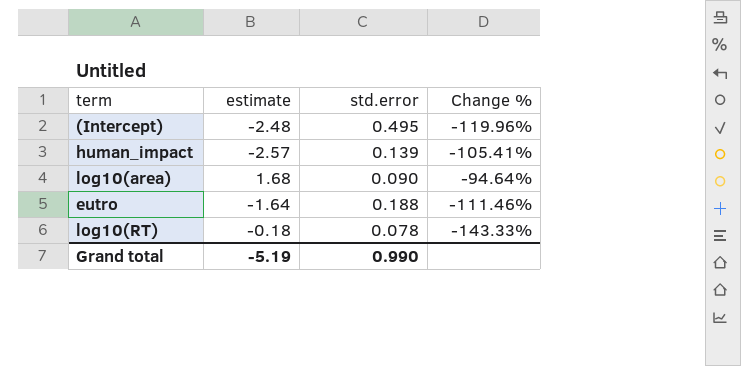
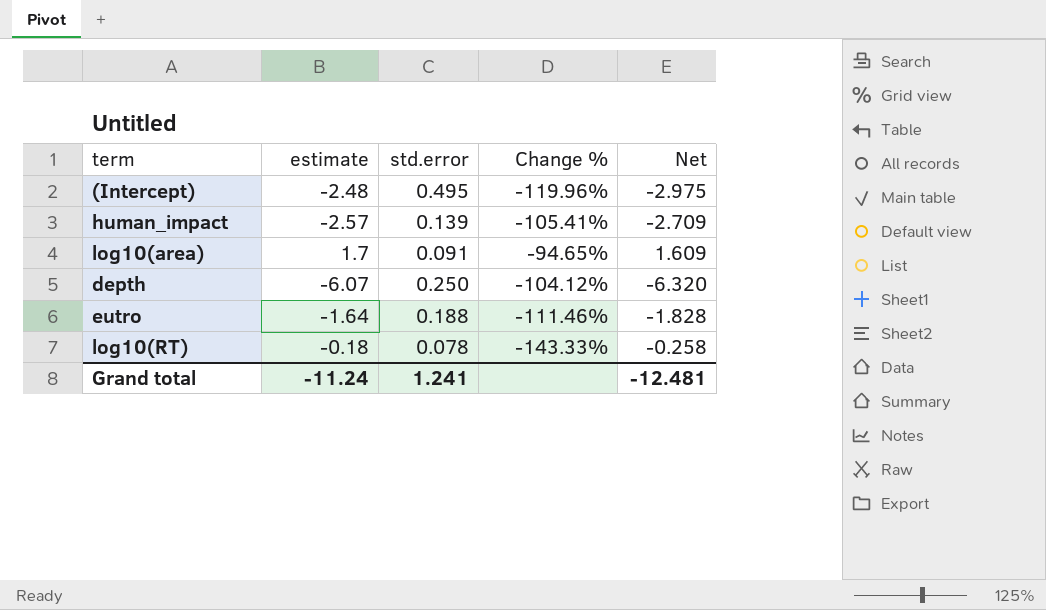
column Net | formula: none -> [estimate] - [std.error]
log10(area) | estimate: 1.68 -> 1.7
log10(area) | std.error: 0.090 -> 0.091
log10(area) | Change %: -94.64% -> -94.65%
row depth: none -> -6.07 | 0.250 | -104.12% | -6.320
Grand total | estimate: -5.19 -> -11.24
Grand total | std.error: 0.990 -> 1.241

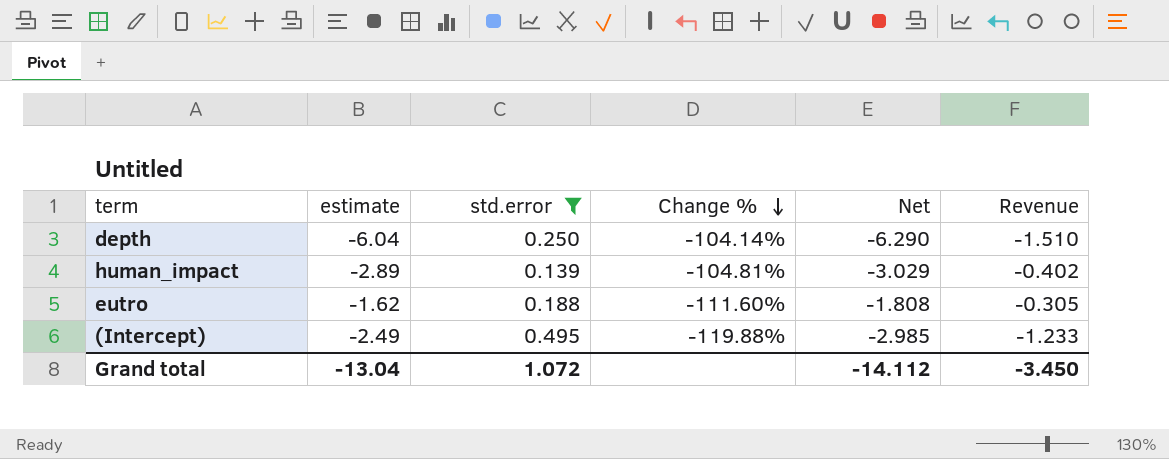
filter: none -> std.error >= 0.139
row order: none -> Change % descending
column Revenue | formula: none -> [estimate] * [std.error]
depth | estimate: -6.07 -> -6.04
depth | Change %: -104.12% -> -104.14%
depth | Net: -6.320 -> -6.290
human_impact | estimate: -2.57 -> -2.89
human_impact | Change %: -105.41% -> -104.81%
human_impact | Net: -2.709 -> -3.029
eutro | estimate: -1.64 -> -1.62
eutro | Change %: -111.46% -> -111.60%
eutro | Net: -1.828 -> -1.808
(Intercept) | estimate: -2.48 -> -2.49
(Intercept) | Change %: -119.96% -> -119.88%
(Intercept) | Net: -2.975 -> -2.985
Grand total | estimate: -11.24 -> -13.04
Grand total | std.error: 1.241 -> 1.072
Grand total | Net: -12.481 -> -14.112

